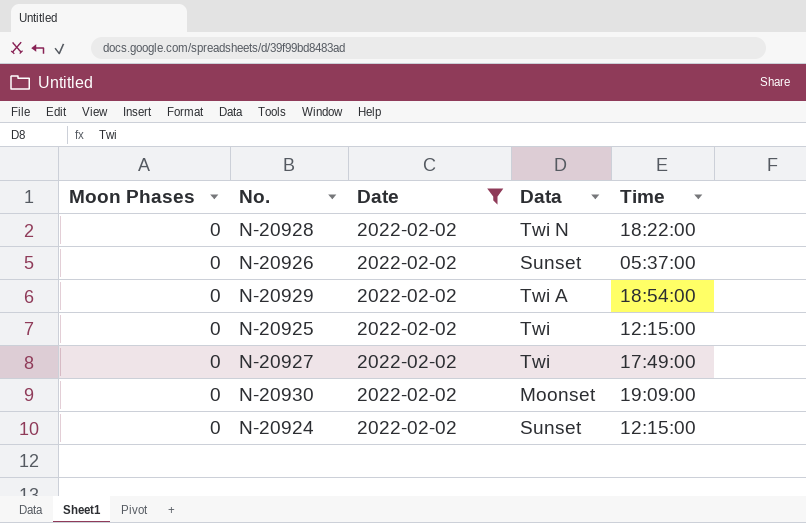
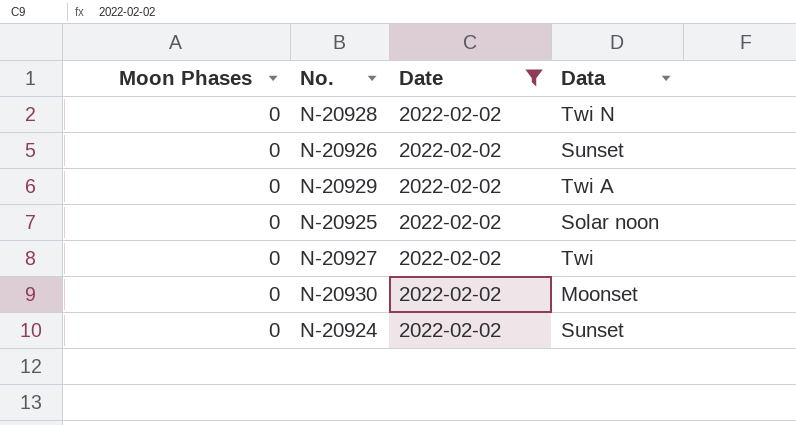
column Time | position: 5 -> none
N-20925 | Data: Twi -> Solar noon

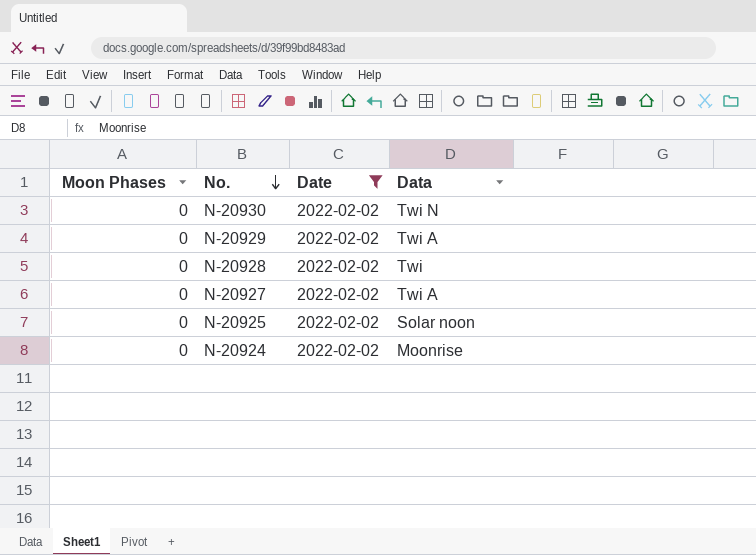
row order: none -> No. descending
row N-20926: 0 | 2022-02-02 | Sunset -> none
N-20930 | Data: Moonset -> Twi N
N-20928 | Data: Twi N -> Twi
N-20927 | Data: Twi -> Twi A
N-20924 | Data: Sunset -> Moonrise

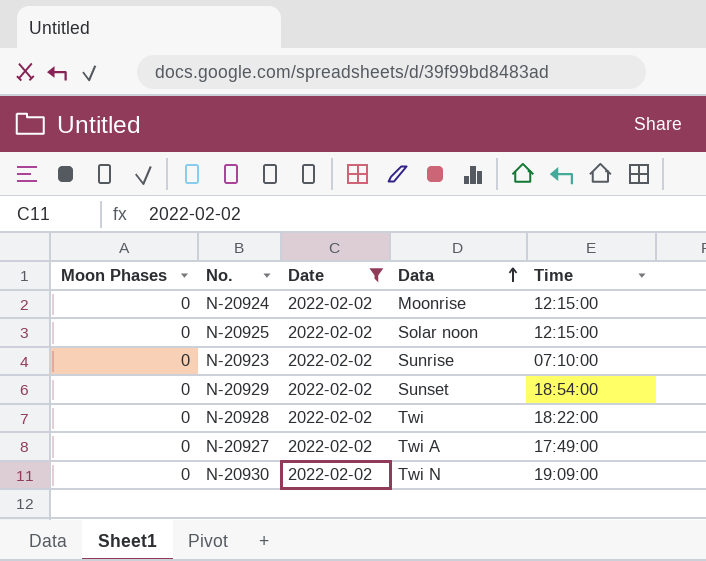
row order: No. descending -> Data ascending
column Time | position: none -> 5
row N-20923: none -> 0 | 2022-02-02 | Sunrise | 07:10:00
N-20929 | Data: Twi A -> Sunset

